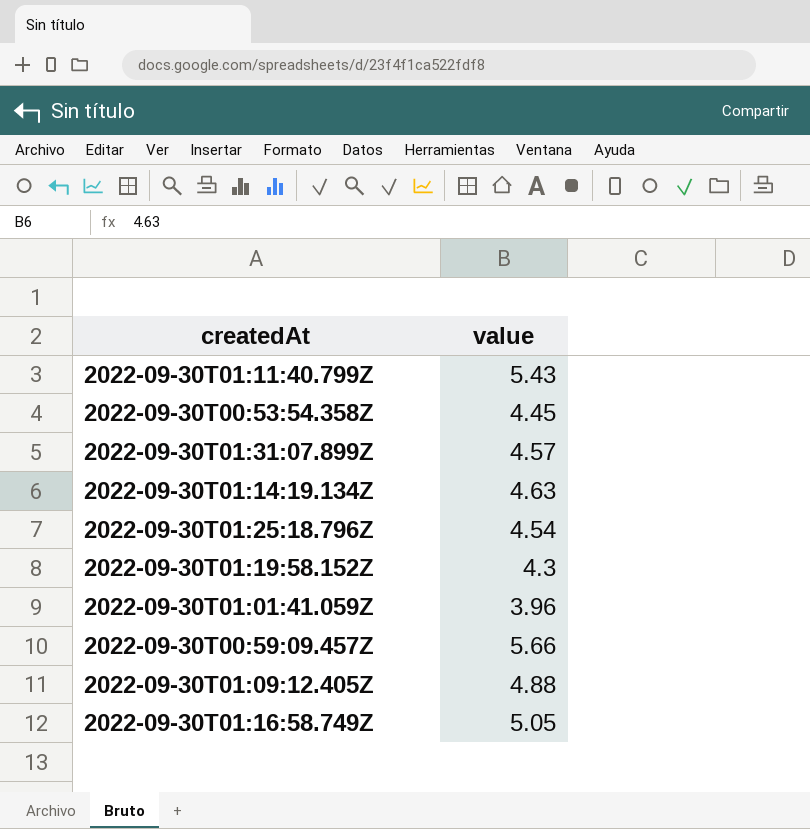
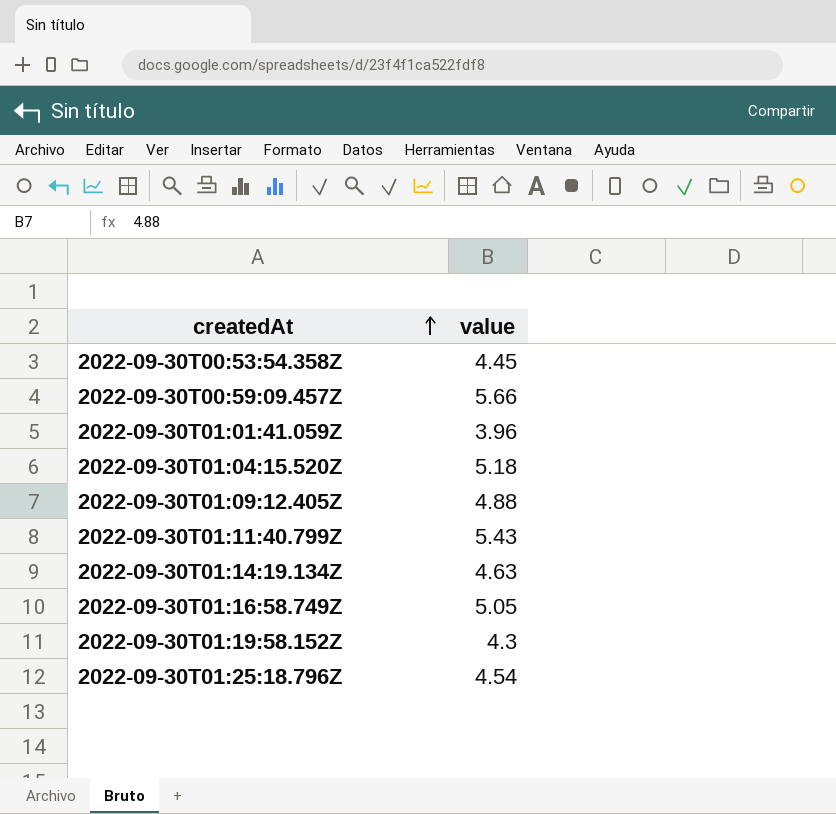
row order: none -> createdAt ascending
row 2022-09-30T01:31:07.899Z: 4.57 -> none
row 2022-09-30T01:04:15.520Z: none -> 5.18

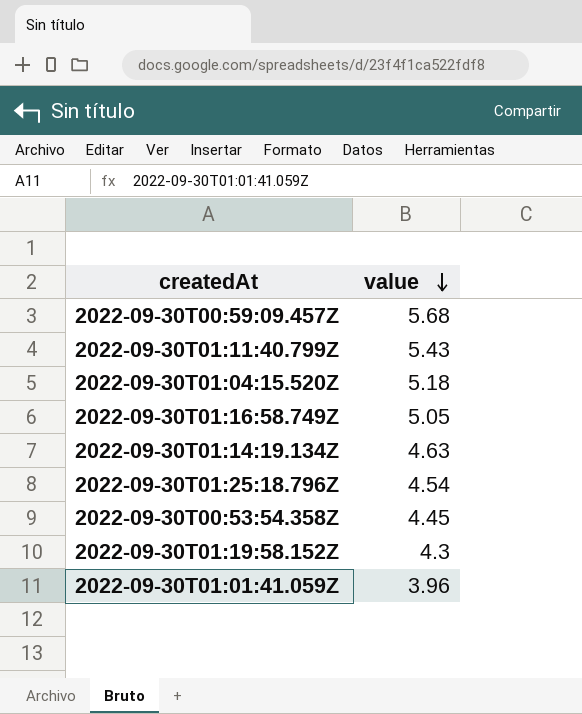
row order: createdAt ascending -> value descending
row 2022-09-30T01:09:12.405Z: 4.88 -> none
2022-09-30T00:59:09.457Z | value: 5.66 -> 5.68

